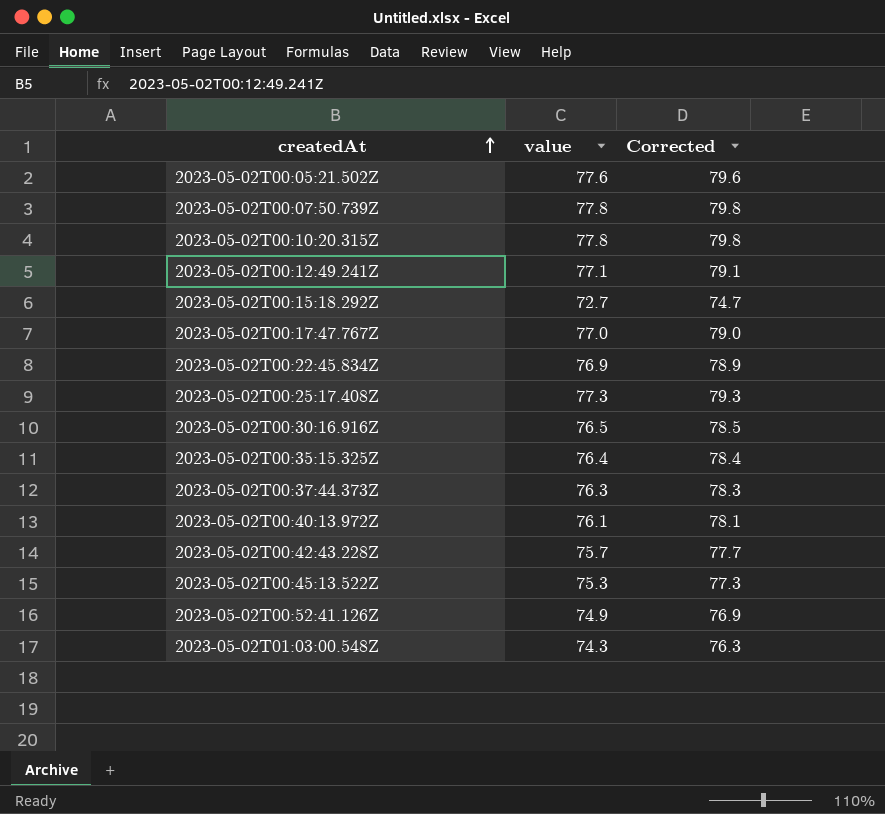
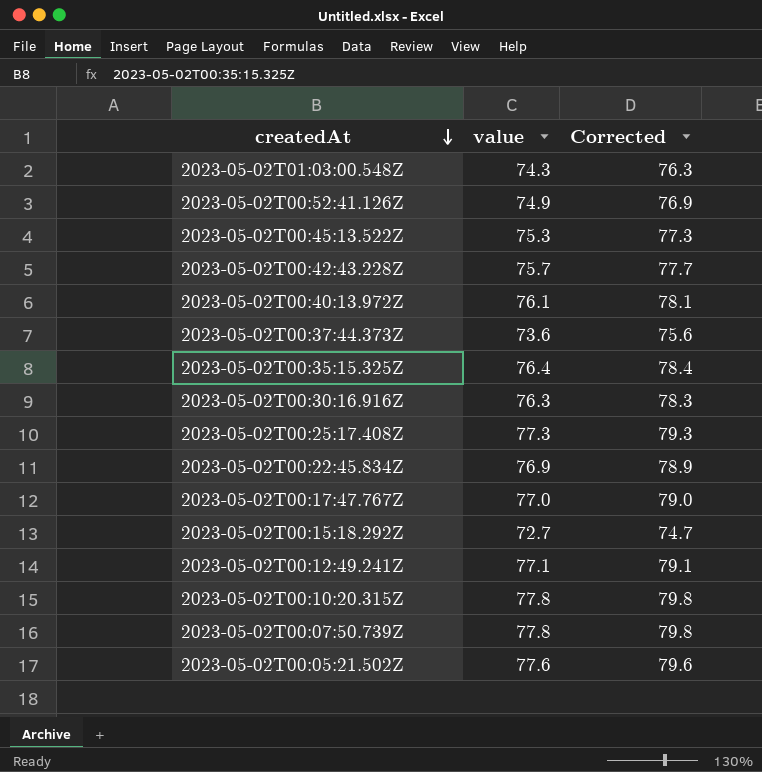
row order: createdAt ascending -> createdAt descending
2023-05-02T00:37:44.373Z | value: 76.3 -> 73.6
2023-05-02T00:37:44.373Z | Corrected: 78.3 -> 75.6
2023-05-02T00:30:16.916Z | value: 76.5 -> 76.3
2023-05-02T00:30:16.916Z | Corrected: 78.5 -> 78.3

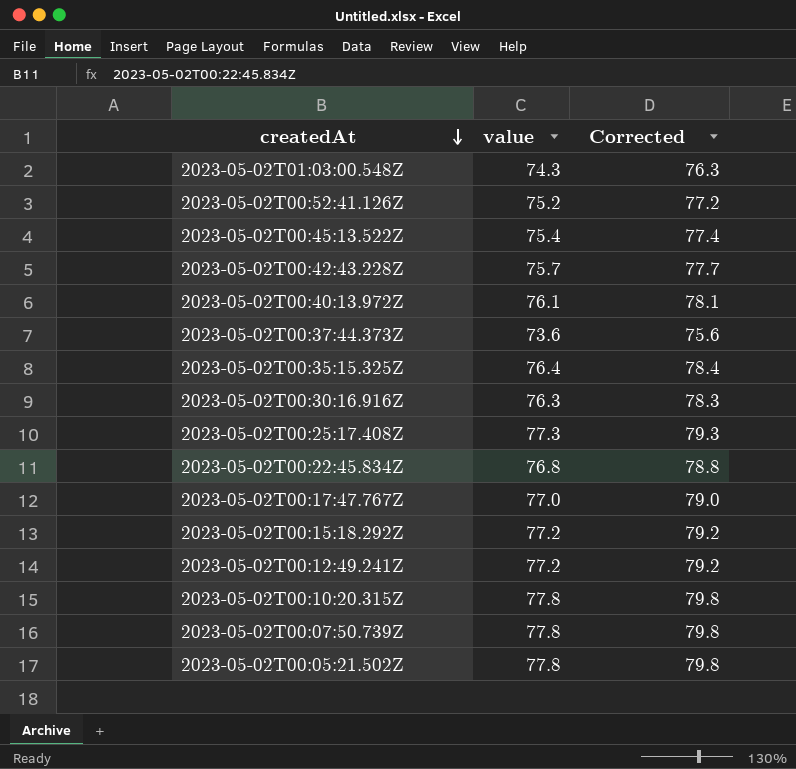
2023-05-02T00:52:41.126Z | value: 74.9 -> 75.2
2023-05-02T00:52:41.126Z | Corrected: 76.9 -> 77.2
2023-05-02T00:45:13.522Z | value: 75.3 -> 75.4
2023-05-02T00:45:13.522Z | Corrected: 77.3 -> 77.4
2023-05-02T00:22:45.834Z | value: 76.9 -> 76.8
2023-05-02T00:22:45.834Z | Corrected: 78.9 -> 78.8
2023-05-02T00:15:18.292Z | value: 72.7 -> 77.2
2023-05-02T00:15:18.292Z | Corrected: 74.7 -> 79.2
2023-05-02T00:12:49.241Z | value: 77.1 -> 77.2
2023-05-02T00:12:49.241Z | Corrected: 79.1 -> 79.2
2023-05-02T00:05:21.502Z | value: 77.6 -> 77.8
2023-05-02T00:05:21.502Z | Corrected: 79.6 -> 79.8

